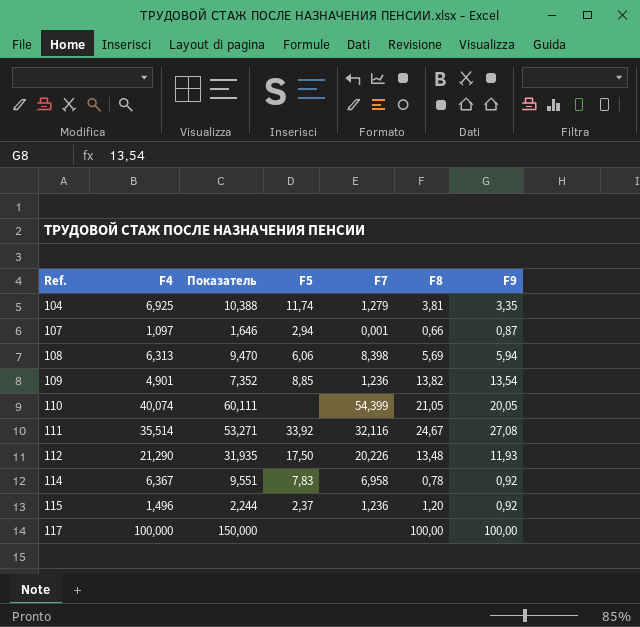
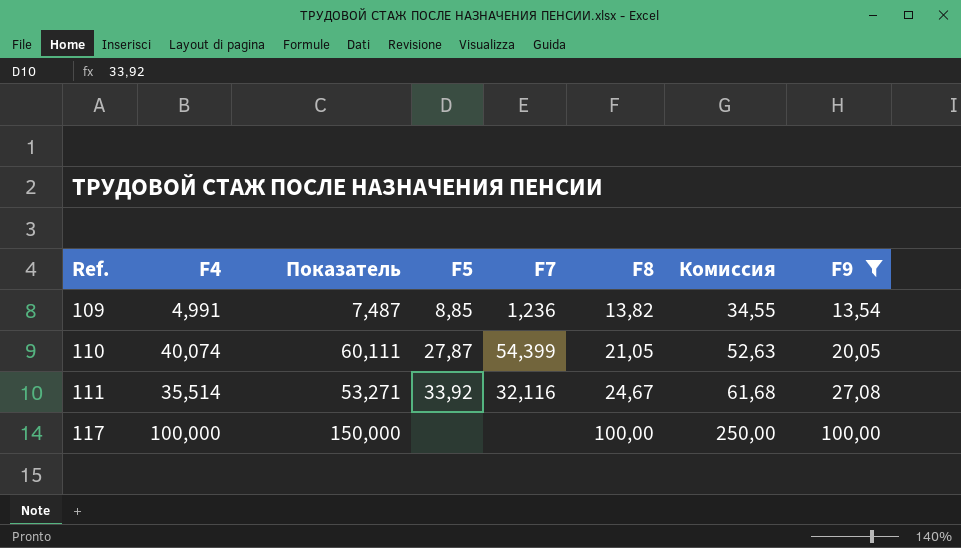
filter: none -> F9 >= 13,54
column Комиссия | formula: none -> [F8] * 2,5
109 | F4: 4,901 -> 4,991
109 | Показатель: 7,352 -> 7,487
110 | F5: none -> 27,87

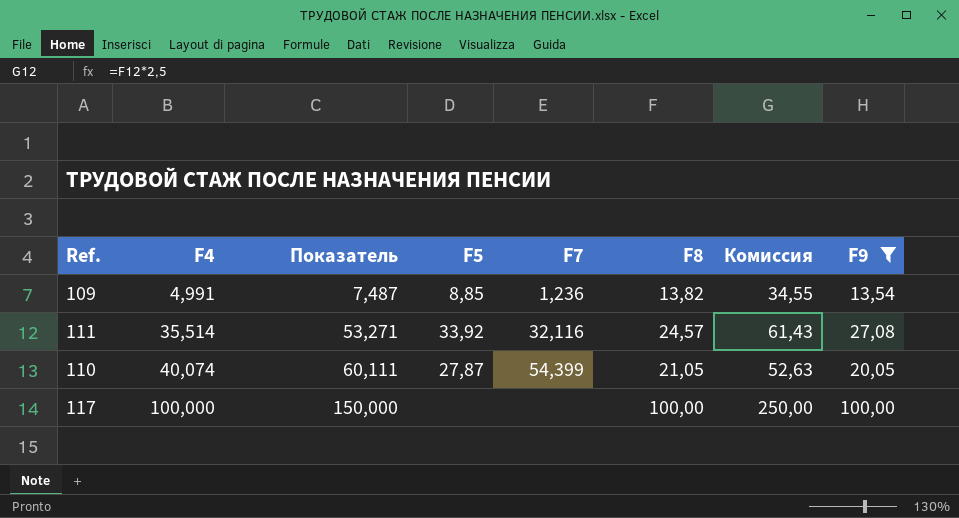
row order: Ref. ascending -> F4 ascending
111 | F8: 24,67 -> 24,57
111 | Комиссия: 61,68 -> 61,43

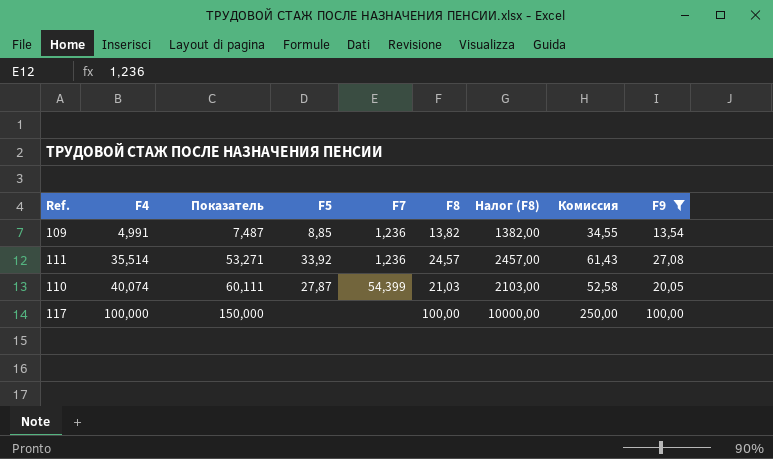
column Налог (F8) | formula: none -> [F8] * 100
111 | F7: 32,116 -> 1,236
110 | F8: 21,05 -> 21,03
110 | Комиссия: 52,63 -> 52,58

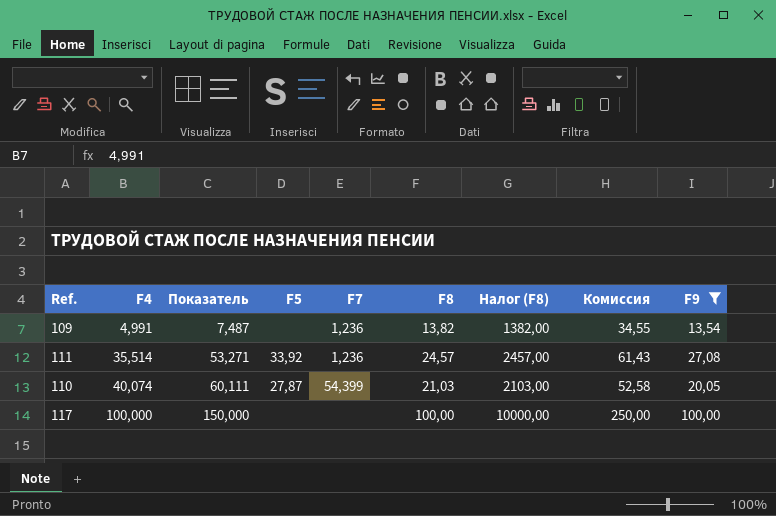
109 | F5: 8,85 -> none

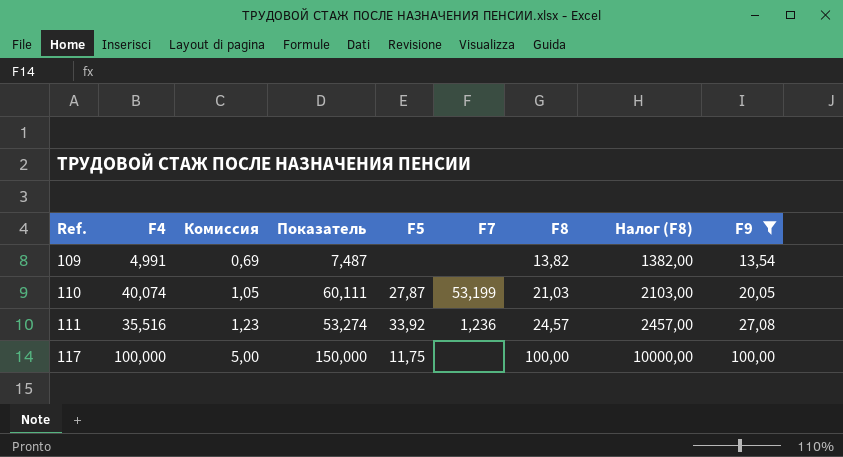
row order: F4 ascending -> Ref. ascending
column Комиссия | formula: [F8] * 2,5 -> [F8] * 0,05
column Комиссия | position: 8 -> 3
109 | F7: 1,236 -> none
110 | F7: 54,399 -> 53,199
111 | F4: 35,514 -> 35,516
111 | Показатель: 53,271 -> 53,274
117 | F5: none -> 11,75

